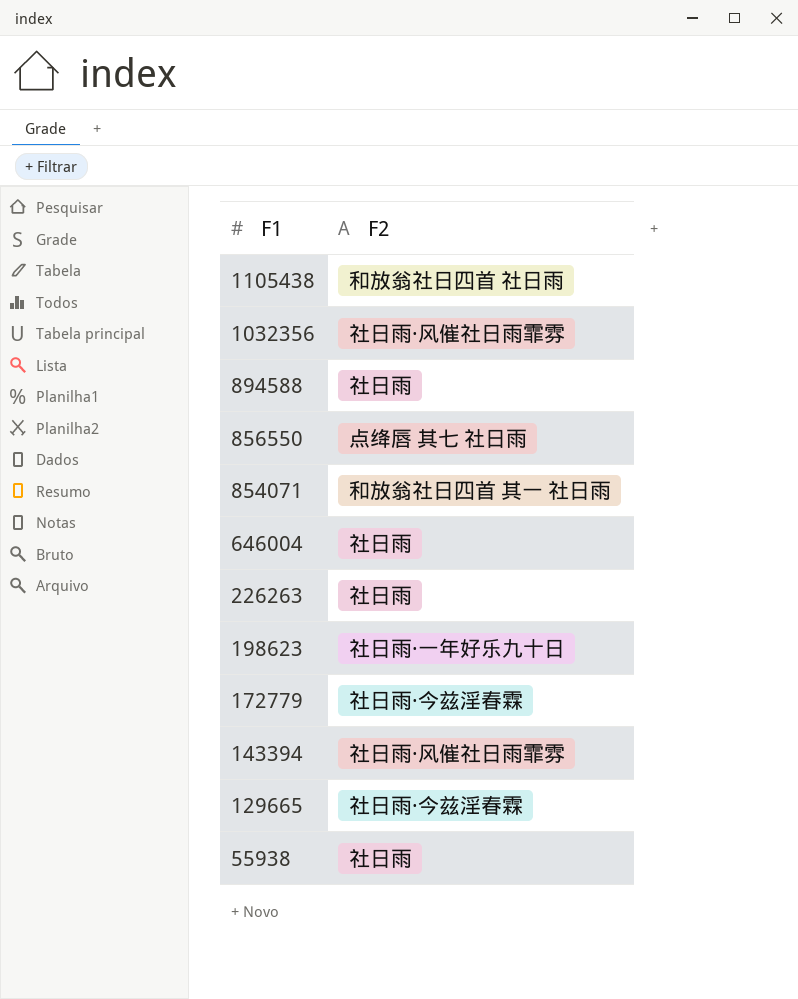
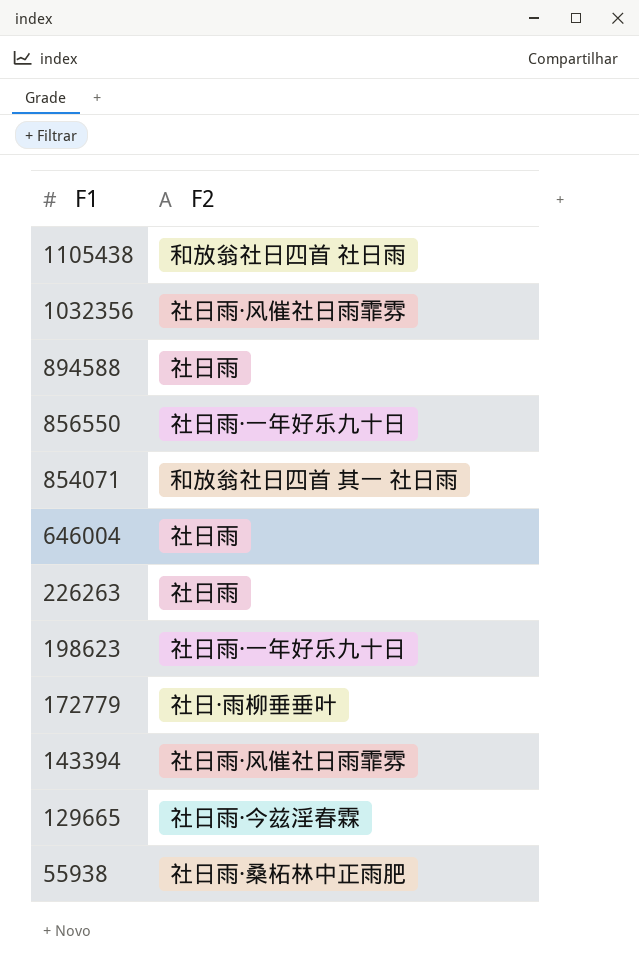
856550 | F2: 点绛唇 其七 社日雨 -> 社日雨·一年好乐九十日
172779 | F2: 社日雨·今兹淫春霖 -> 社日·雨柳垂垂叶
55938 | F2: 社日雨 -> 社日雨·桑柘林中正雨肥

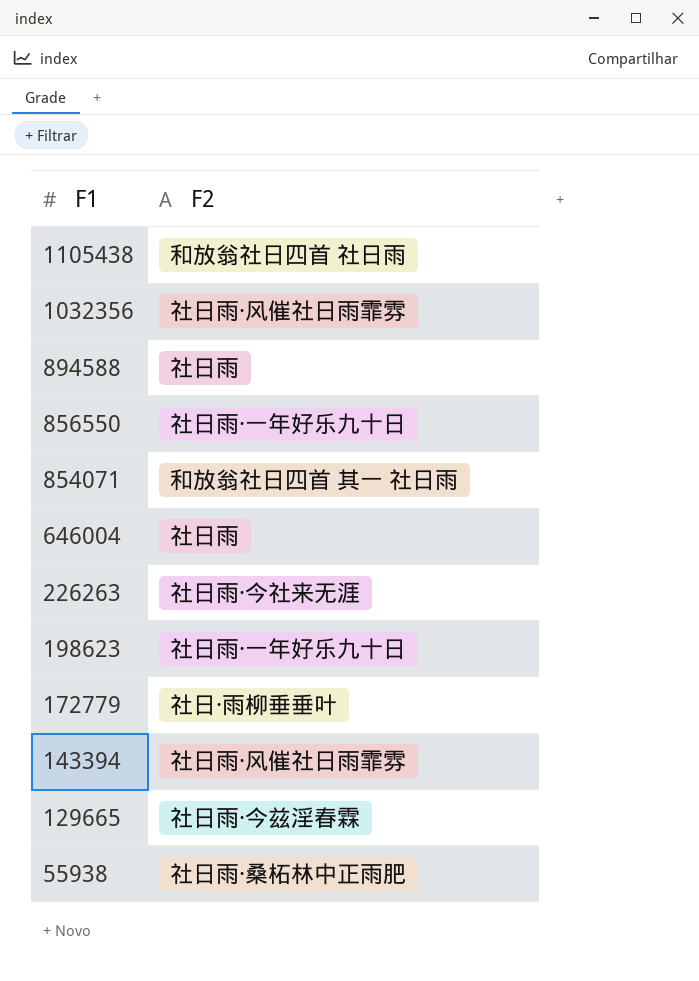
226263 | F2: 社日雨 -> 社日雨·今社来无涯

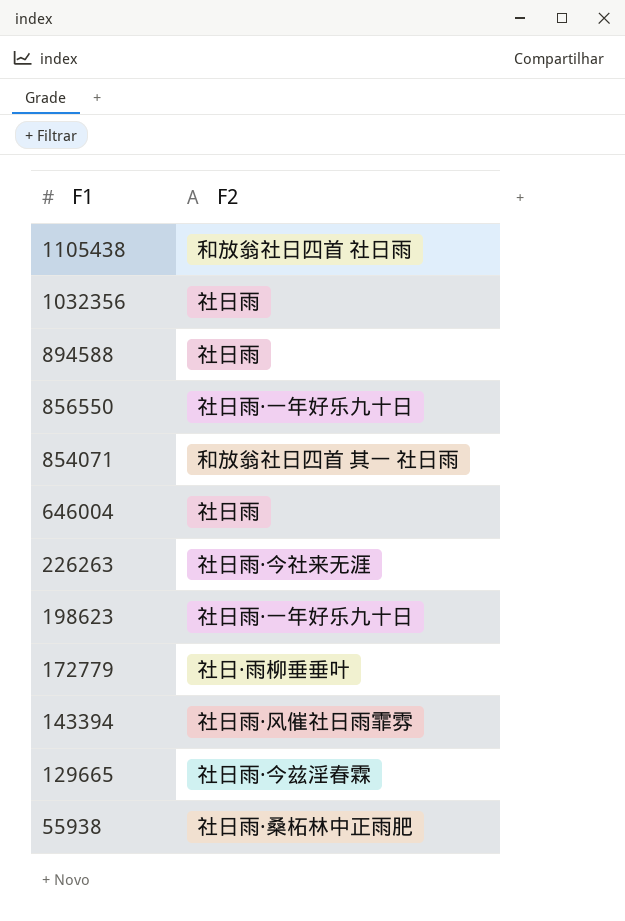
1032356 | F2: 社日雨·风催社日雨霏雰 -> 社日雨

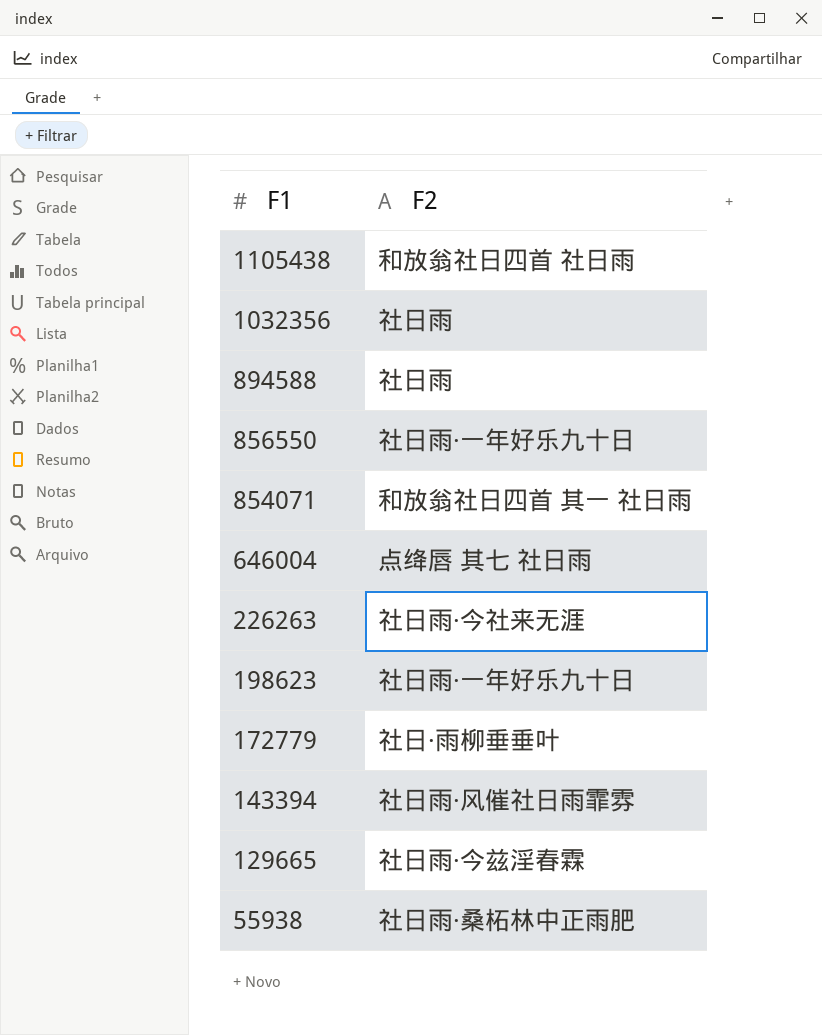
646004 | F2: 社日雨 -> 点绛唇 其七 社日雨

